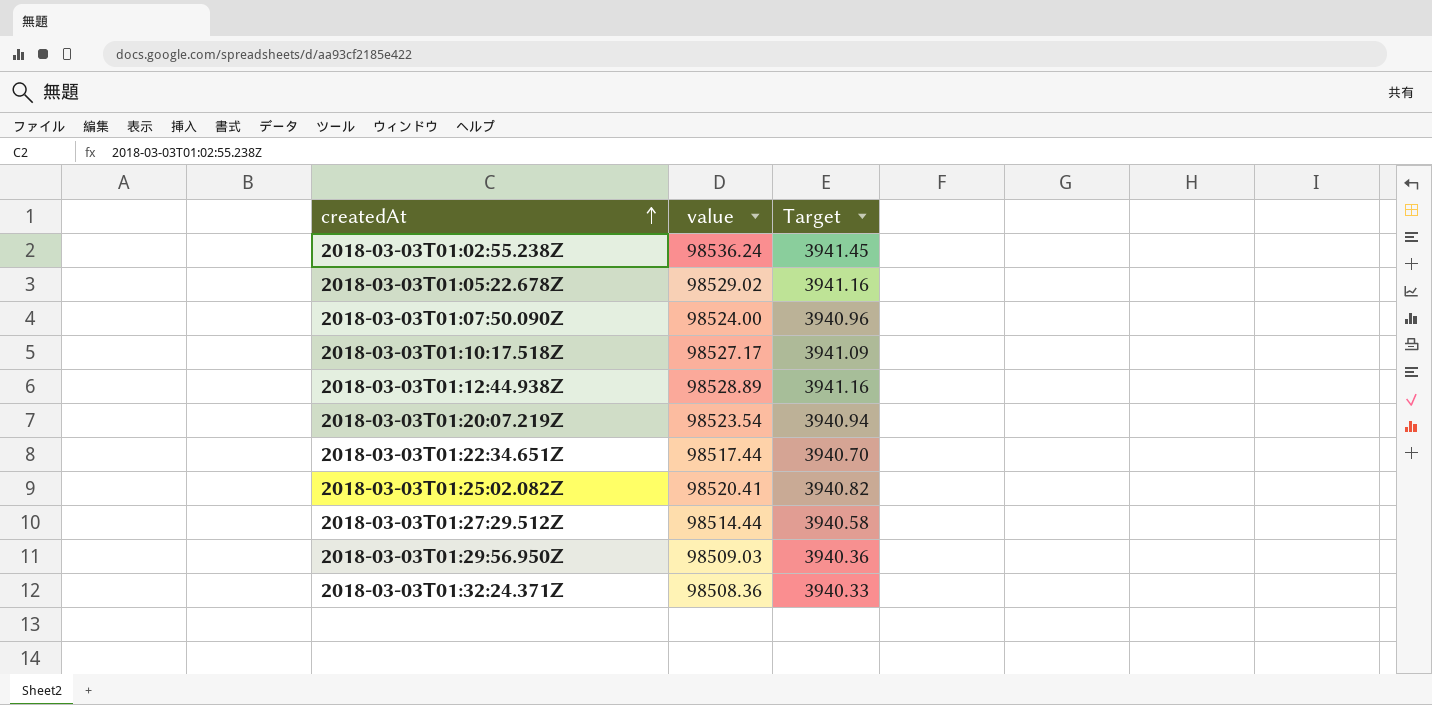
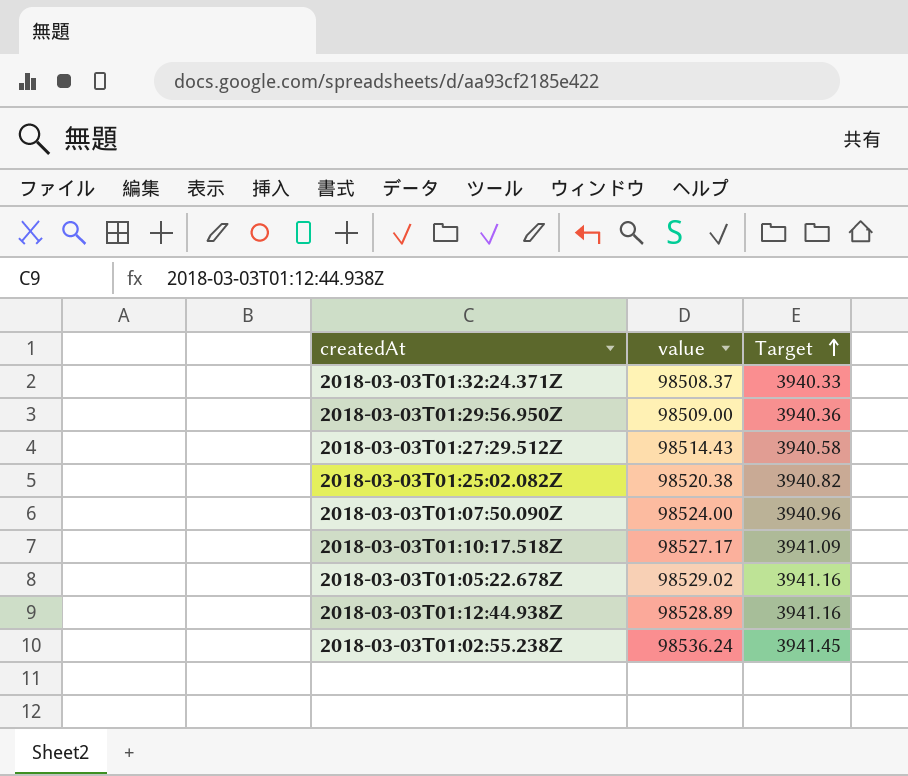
row order: createdAt ascending -> Target ascending
row 2018-03-03T01:20:07.219Z: 98523.54 | 3940.94 -> none
row 2018-03-03T01:22:34.651Z: 98517.44 | 3940.70 -> none
2018-03-03T01:32:24.371Z | value: 98508.36 -> 98508.37
2018-03-03T01:29:56.950Z | value: 98509.03 -> 98509.00
2018-03-03T01:27:29.512Z | value: 98514.44 -> 98514.43
2018-03-03T01:25:02.082Z | value: 98520.41 -> 98520.38

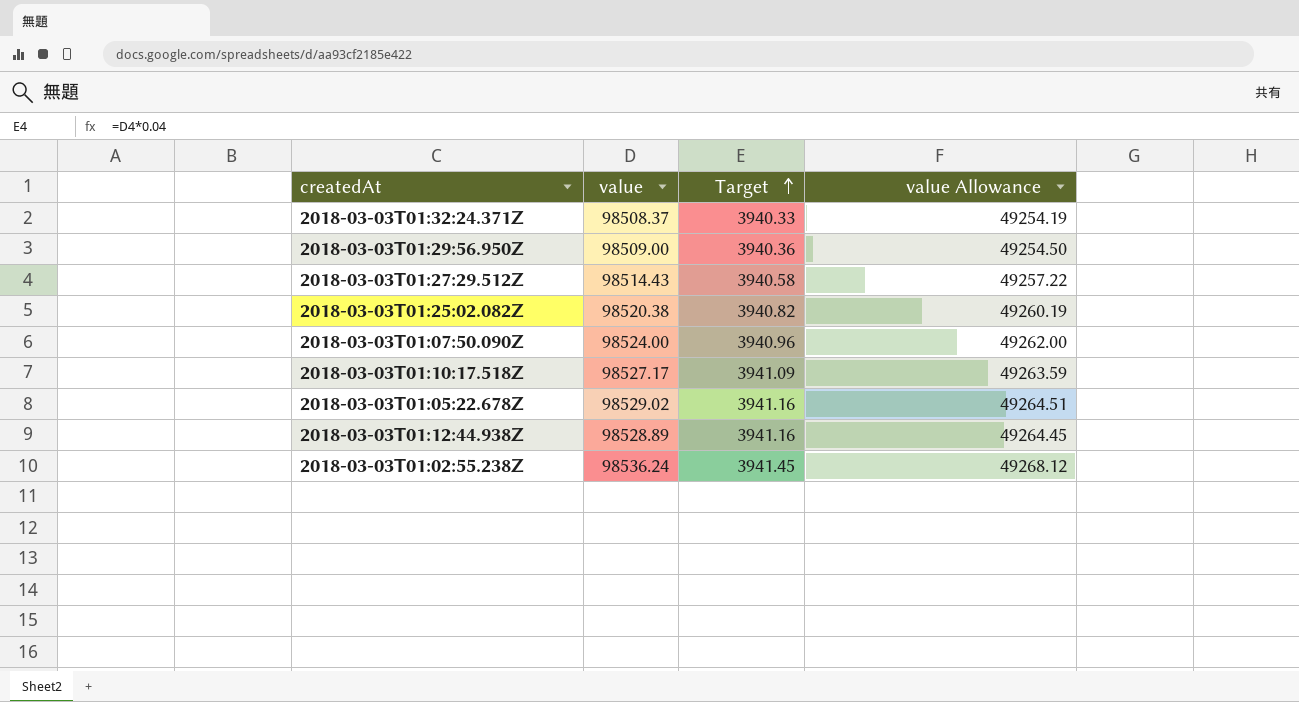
column value Allowance | formula: none -> [value] * 0.5

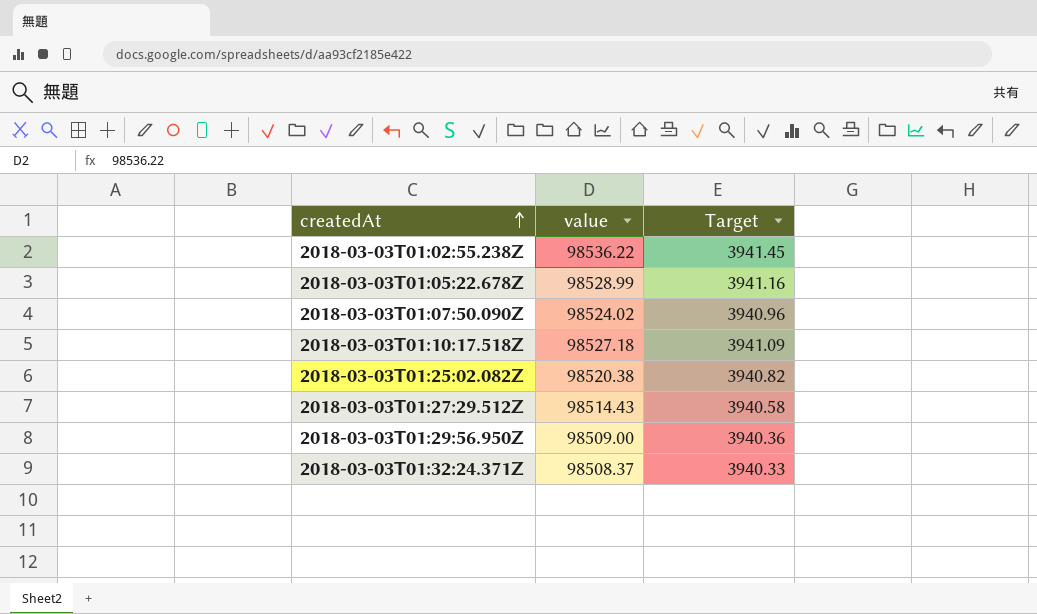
row order: Target ascending -> createdAt ascending
column value Allowance | formula: [value] * 0.5 -> none
row 2018-03-03T01:12:44.938Z: 98528.89 | 3941.16 | 49264.45 -> none
2018-03-03T01:02:55.238Z | value: 98536.24 -> 98536.22
2018-03-03T01:05:22.678Z | value: 98529.02 -> 98528.99
2018-03-03T01:07:50.090Z | value: 98524.00 -> 98524.02
2018-03-03T01:10:17.518Z | value: 98527.17 -> 98527.18

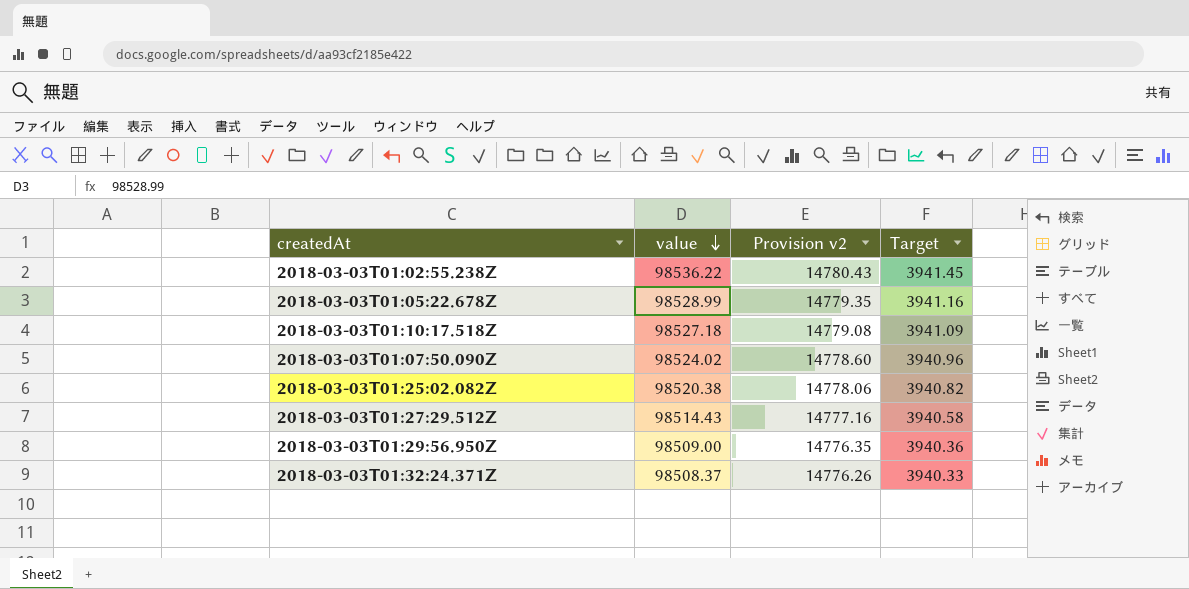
row order: createdAt ascending -> value descending
column Provision v2 | formula: none -> [value] * 0.15

